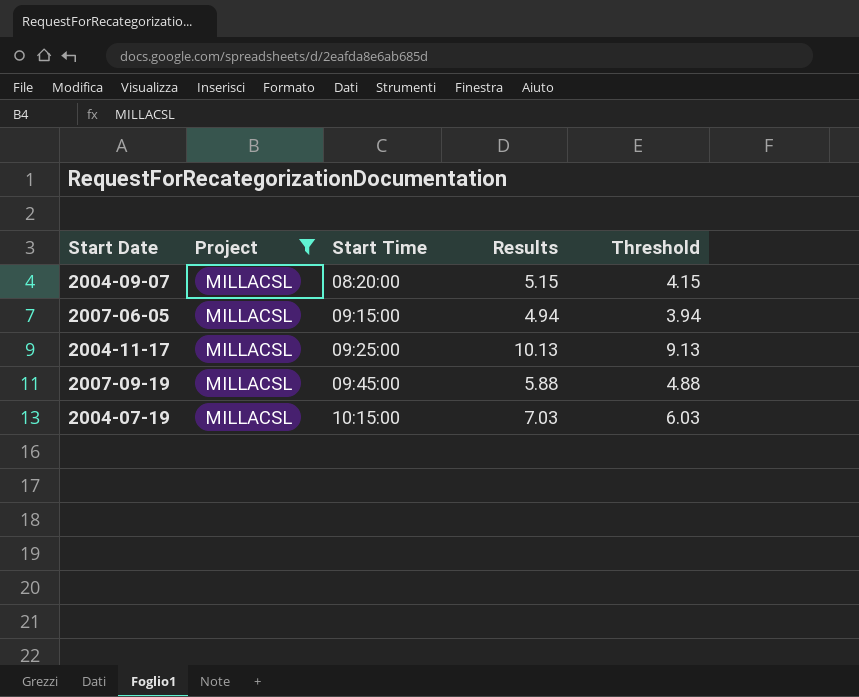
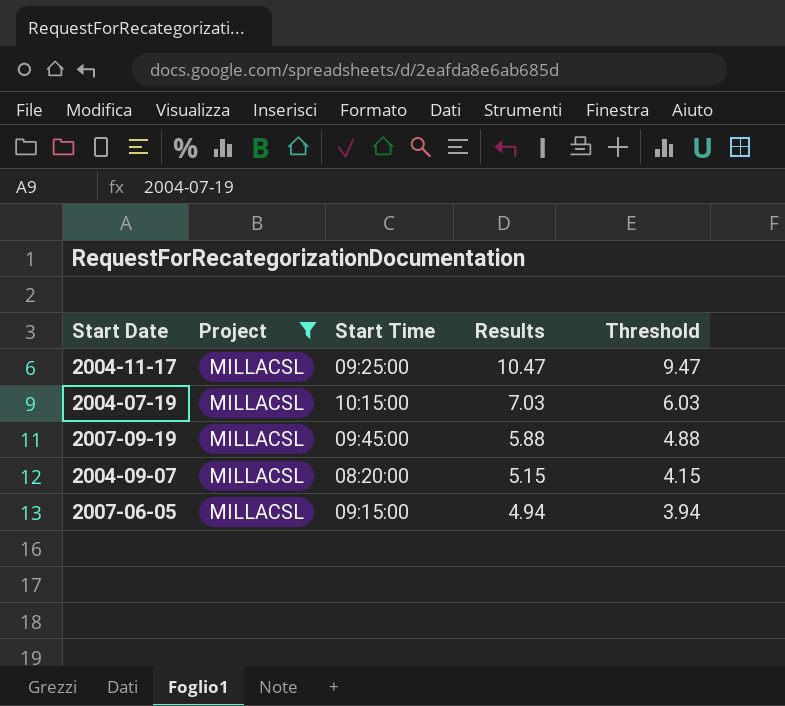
row order: Start Time ascending -> Results descending
2004-11-17 | Results: 10.13 -> 10.47
2004-11-17 | Threshold: 9.13 -> 9.47

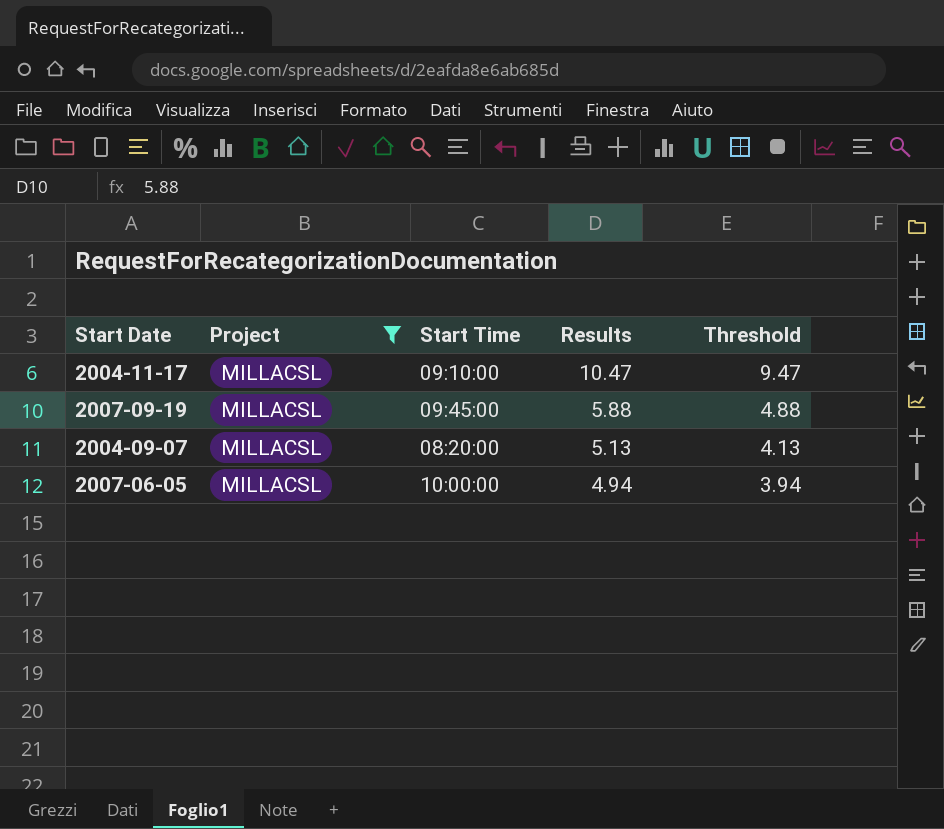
row 2004-07-19: MILLACSL | 10:15:00 | 7.03 | 6.03 -> none
2004-11-17 | Start Time: 09:25:00 -> 09:10:00
2004-09-07 | Results: 5.15 -> 5.13
2004-09-07 | Threshold: 4.15 -> 4.13
2007-06-05 | Start Time: 09:15:00 -> 10:00:00

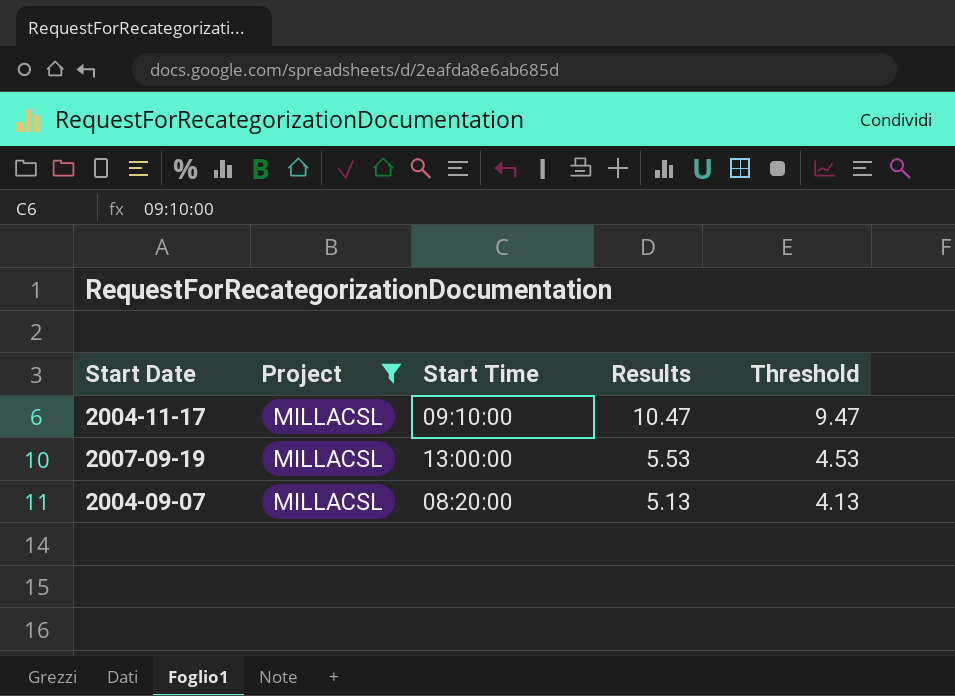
row 2007-06-05: MILLACSL | 10:00:00 | 4.94 | 3.94 -> none
2007-09-19 | Start Time: 09:45:00 -> 13:00:00
2007-09-19 | Results: 5.88 -> 5.53
2007-09-19 | Threshold: 4.88 -> 4.53

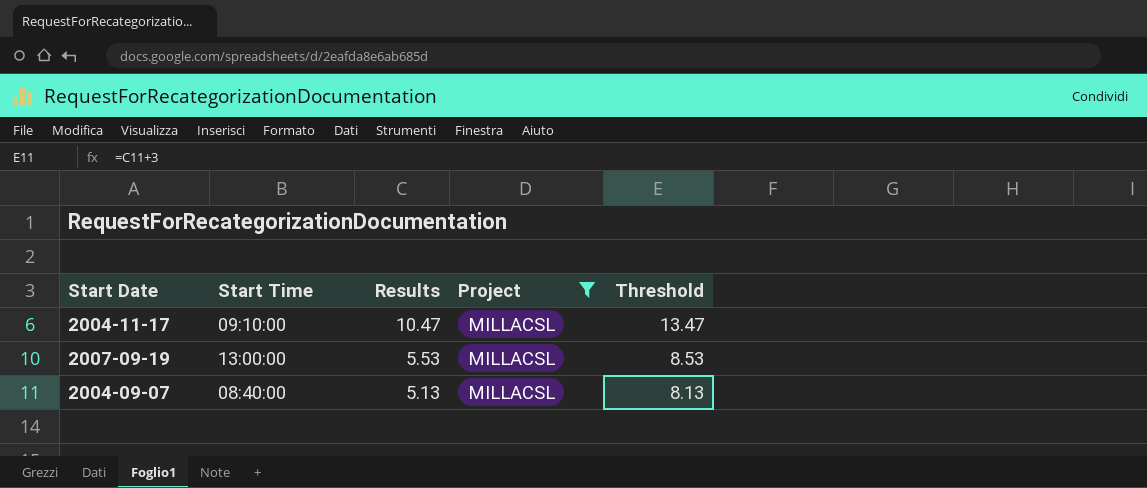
column Project | position: 2 -> 4
column Threshold | formula: [Results] - 1 -> [Results] + 3
2004-09-07 | Start Time: 08:20:00 -> 08:40:00

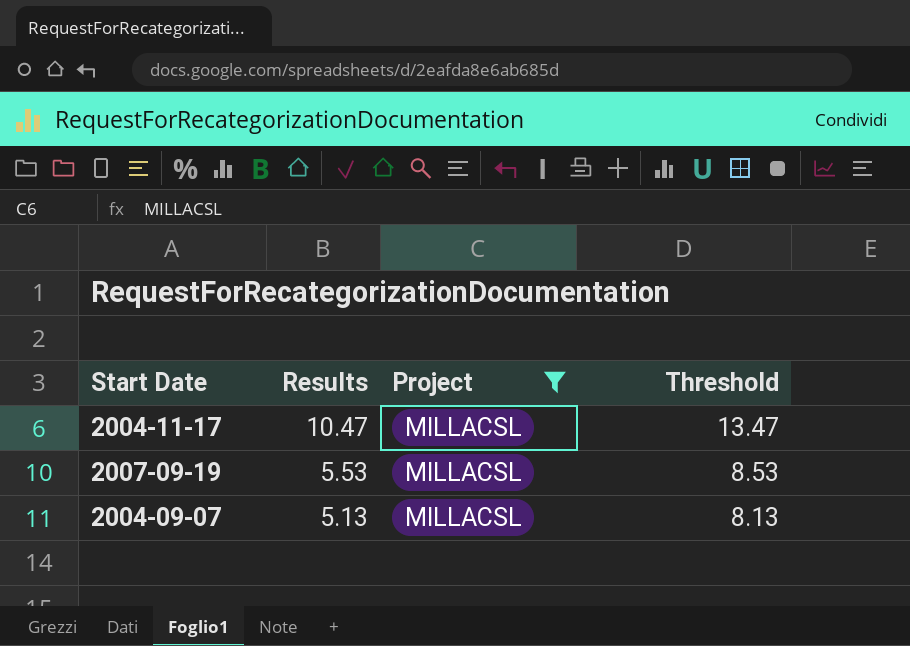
column Start Time | position: 2 -> none

